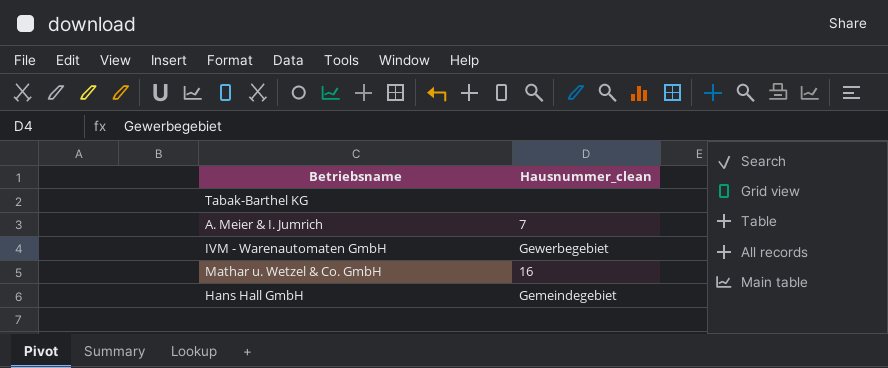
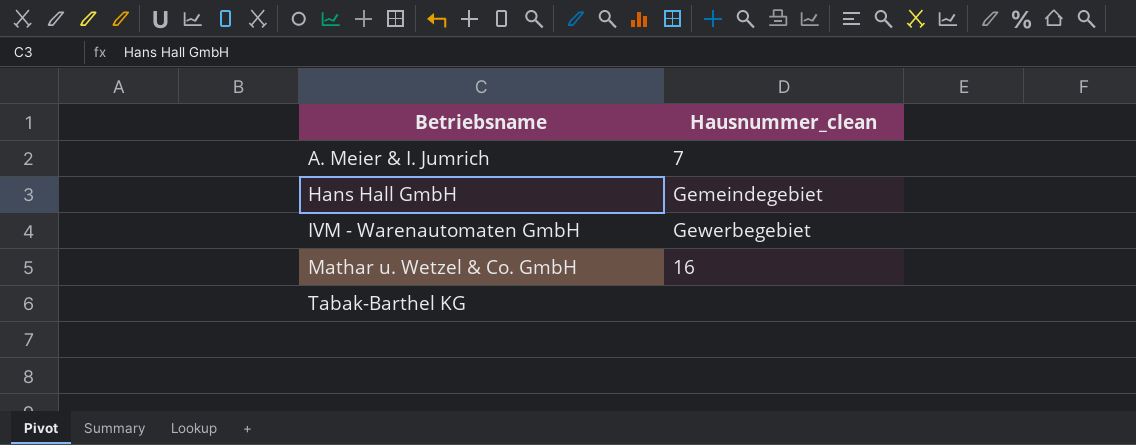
row order: none -> Betriebsname ascending

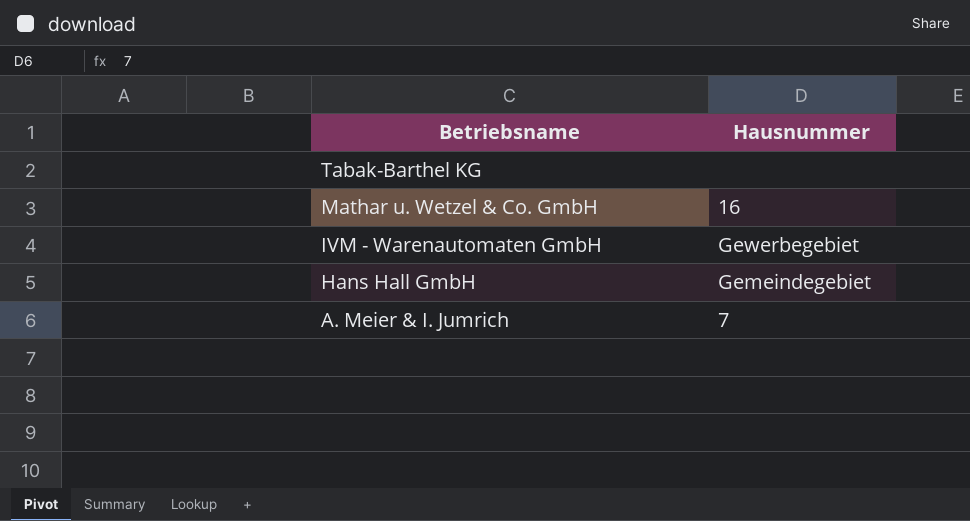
row order: Betriebsname ascending -> Betriebsname descending
column name: Hausnummer_clean -> Hausnummer

